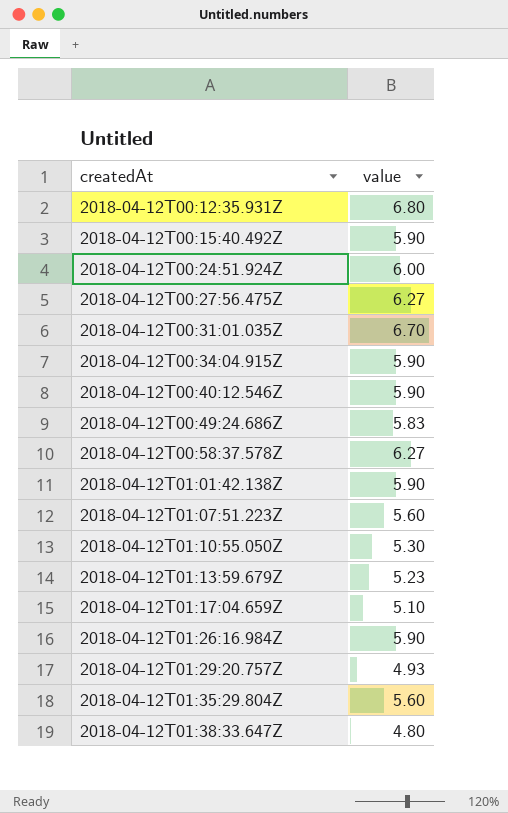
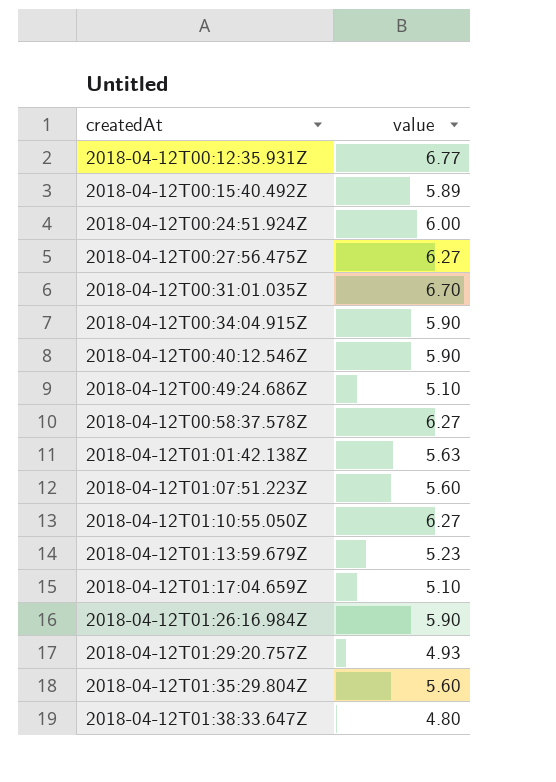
2018-04-12T00:12:35.931Z | value: 6.80 -> 6.77
2018-04-12T00:15:40.492Z | value: 5.90 -> 5.89
2018-04-12T00:49:24.686Z | value: 5.83 -> 5.10
2018-04-12T01:01:42.138Z | value: 5.90 -> 5.63
2018-04-12T01:10:55.050Z | value: 5.30 -> 6.27

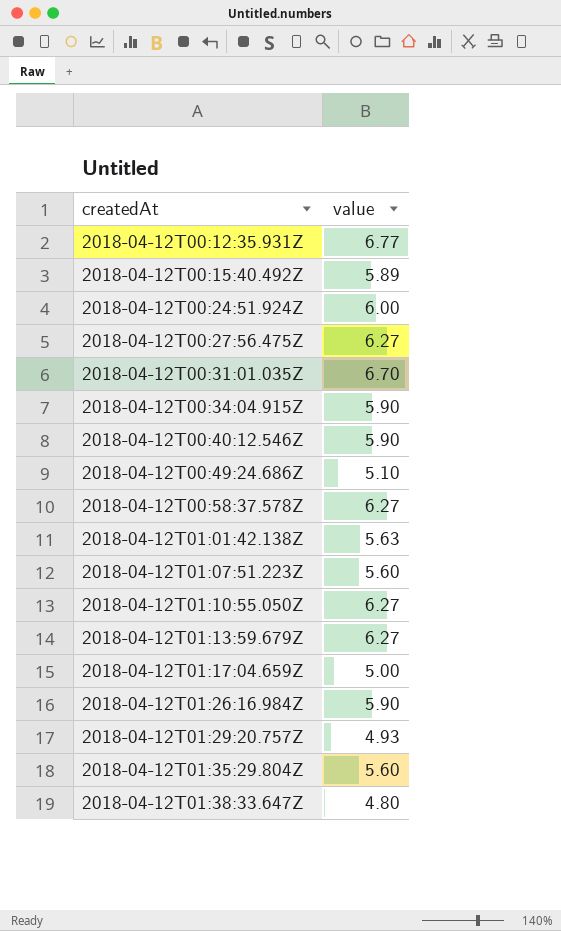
2018-04-12T01:13:59.679Z | value: 5.23 -> 6.27
2018-04-12T01:17:04.659Z | value: 5.10 -> 5.00

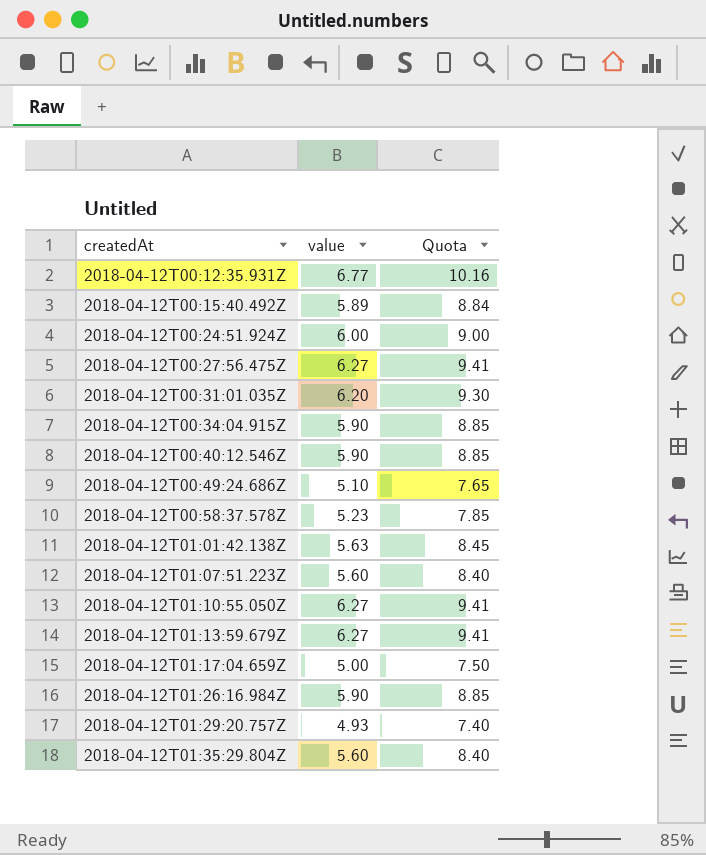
column Quota | formula: none -> [value] * 1.5
row 2018-04-12T01:38:33.647Z: 4.80 -> none
2018-04-12T00:31:01.035Z | value: 6.70 -> 6.20
2018-04-12T00:58:37.578Z | value: 6.27 -> 5.23

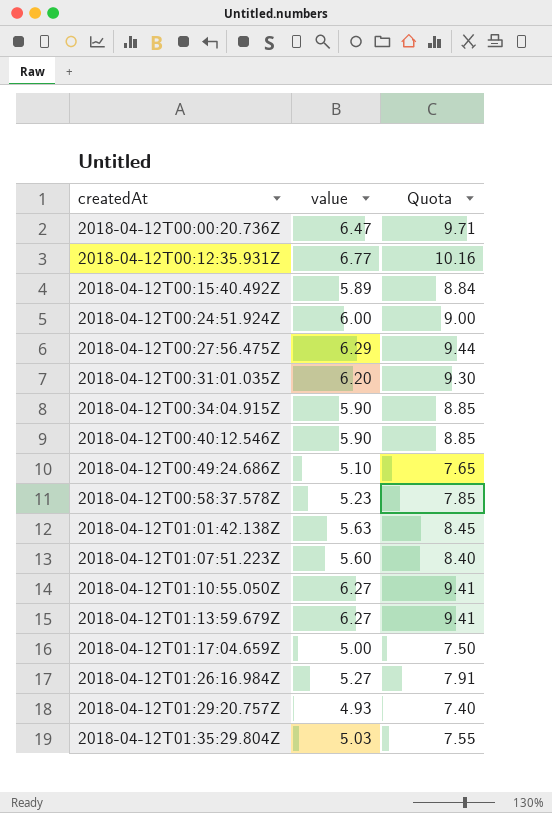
row 2018-04-12T00:00:20.736Z: none -> 6.47 | 9.71
2018-04-12T00:27:56.475Z | value: 6.27 -> 6.29
2018-04-12T00:27:56.475Z | Quota: 9.41 -> 9.44
2018-04-12T01:26:16.984Z | value: 5.90 -> 5.27
2018-04-12T01:26:16.984Z | Quota: 8.85 -> 7.91
2018-04-12T01:35:29.804Z | value: 5.60 -> 5.03
2018-04-12T01:35:29.804Z | Quota: 8.40 -> 7.55

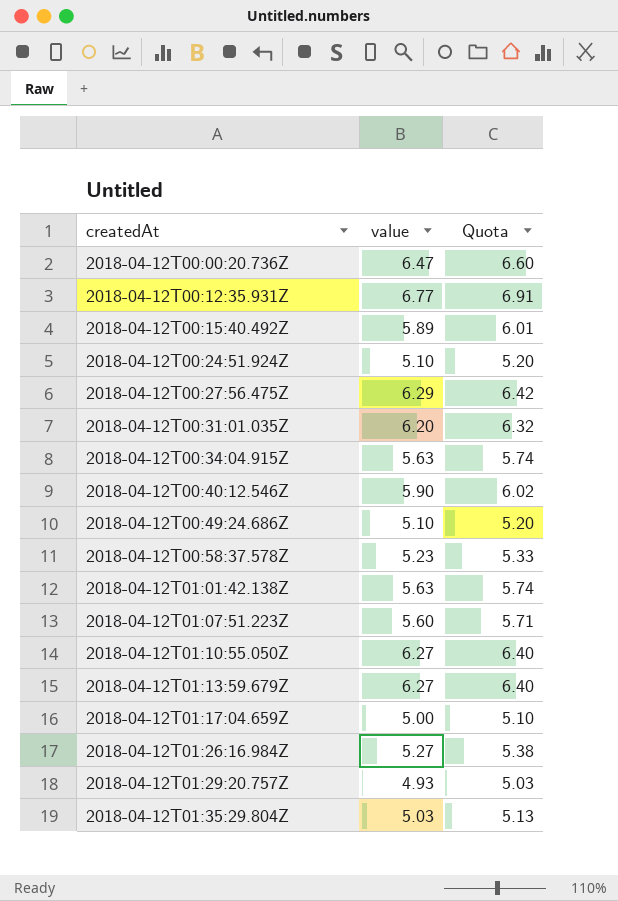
column Quota | formula: [value] * 1.5 -> [value] * 1.02
2018-04-12T00:24:51.924Z | value: 6.00 -> 5.10
2018-04-12T00:34:04.915Z | value: 5.90 -> 5.63

